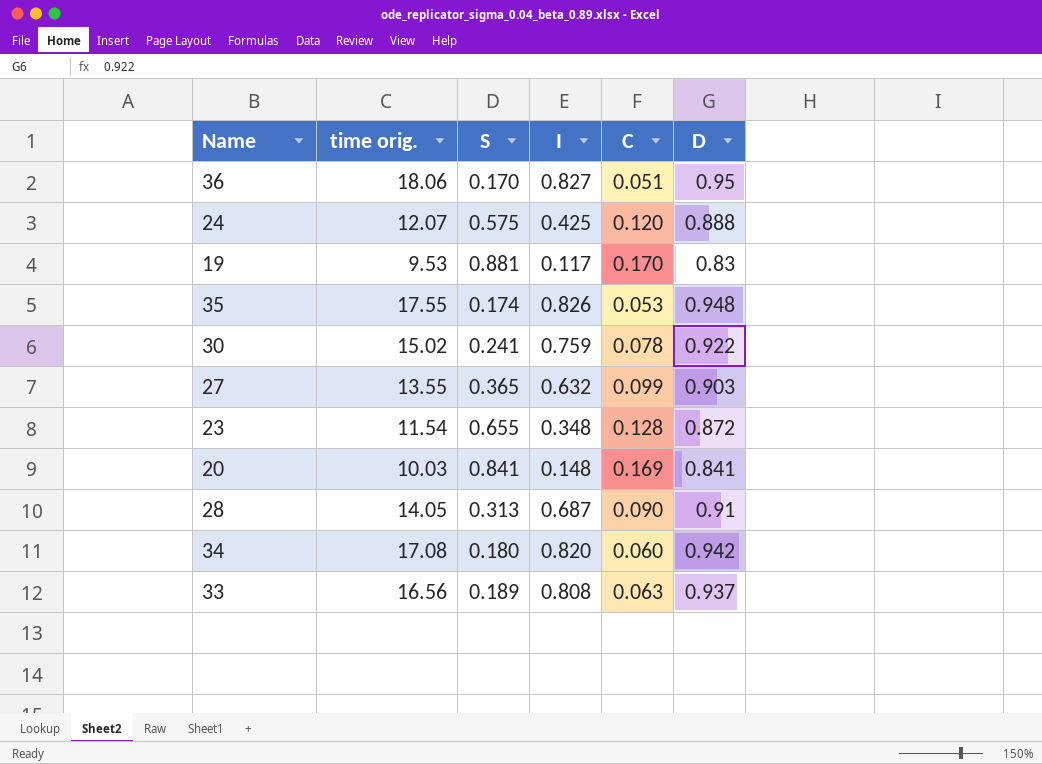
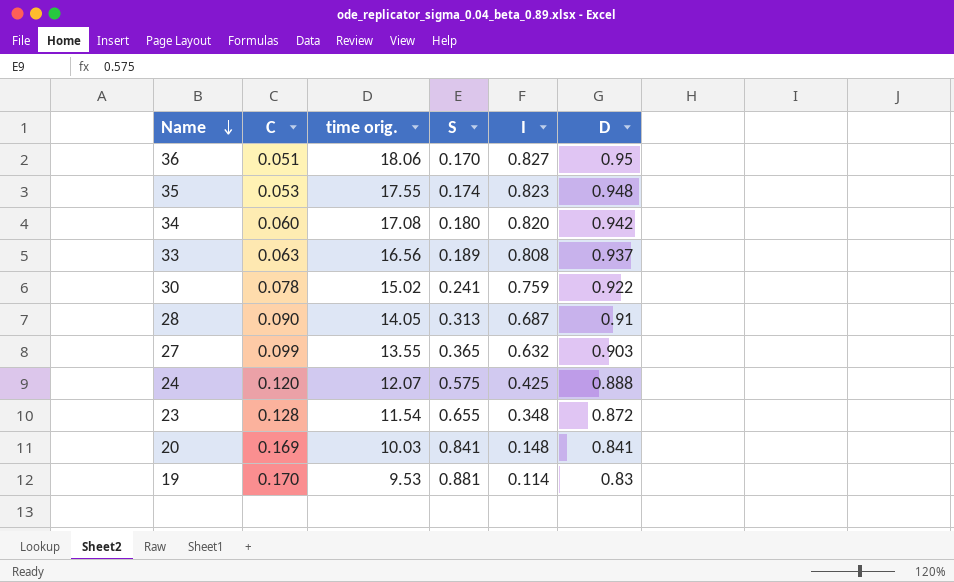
row order: none -> Name descending
column C | position: 5 -> 2
35 | I: 0.826 -> 0.823
19 | I: 0.117 -> 0.114

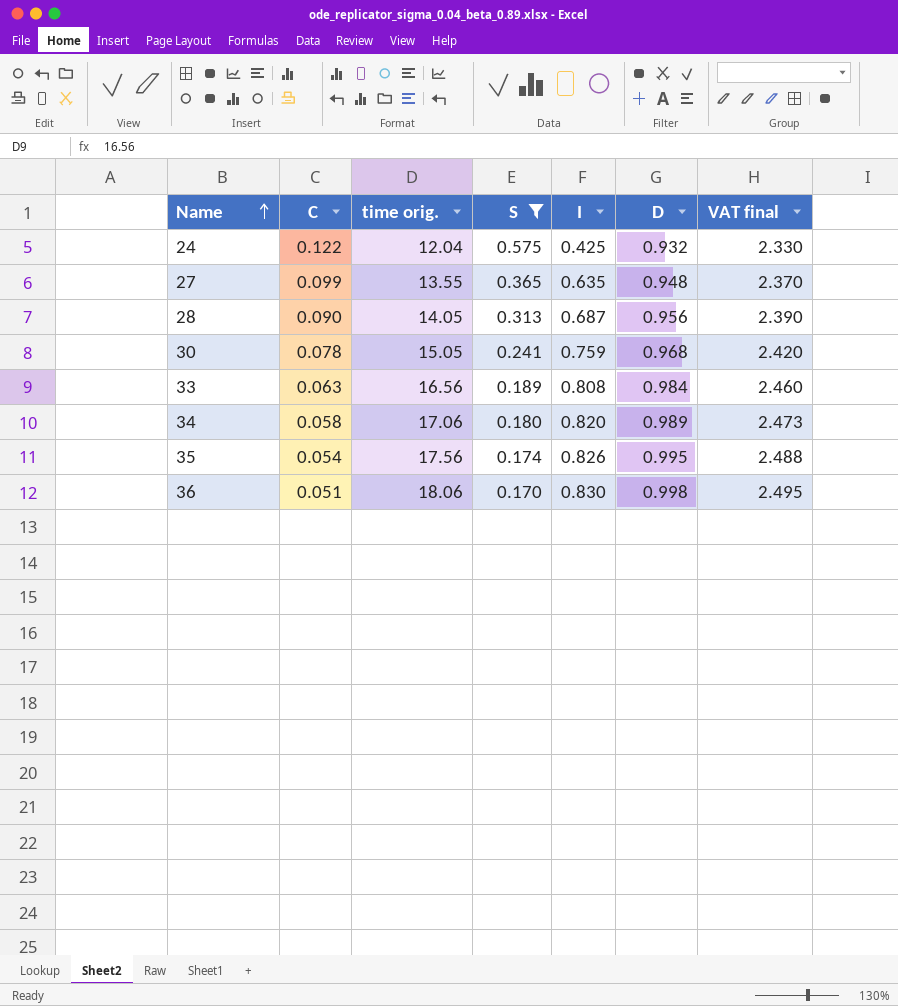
filter: none -> S <= 0.575
row order: Name descending -> Name ascending
column VAT final | formula: none -> [D] * 2.5
24 | C: 0.120 -> 0.122
24 | time orig.: 12.07 -> 12.04
24 | D: 0.888 -> 0.932
27 | I: 0.632 -> 0.635
27 | D: 0.903 -> 0.948
28 | D: 0.91 -> 0.956
30 | time orig.: 15.02 -> 15.05
30 | D: 0.922 -> 0.968
33 | D: 0.937 -> 0.984
34 | C: 0.060 -> 0.058
34 | time orig.: 17.08 -> 17.06
34 | D: 0.942 -> 0.989
35 | C: 0.053 -> 0.054
35 | time orig.: 17.55 -> 17.56
35 | I: 0.823 -> 0.826
35 | D: 0.948 -> 0.995
36 | I: 0.827 -> 0.830
36 | D: 0.95 -> 0.998

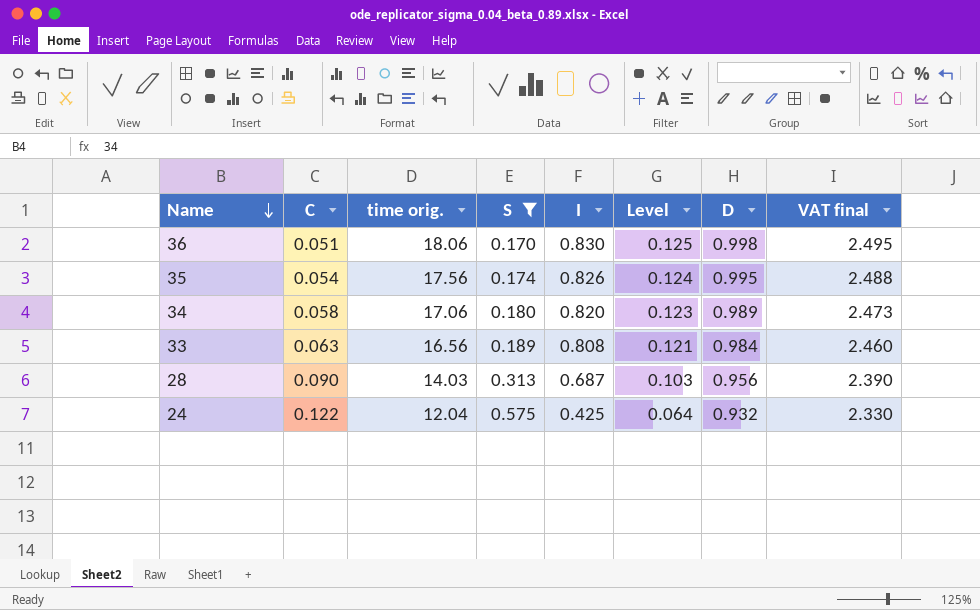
row order: Name ascending -> Name descending
column Level | formula: none -> [I] * 0.15
row 27: 0.099 | 13.55 | 0.365 | 0.635 | 0.948 | 2.370 -> none
row 30: 0.078 | 15.05 | 0.241 | 0.759 | 0.968 | 2.420 -> none
28 | time orig.: 14.05 -> 14.03

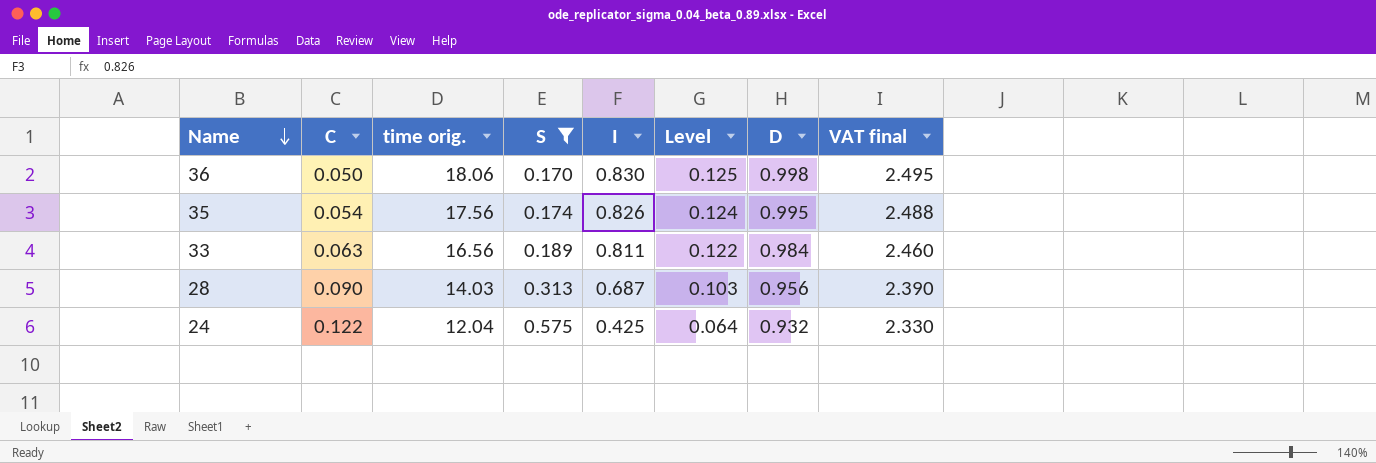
row 34: 0.058 | 17.06 | 0.180 | 0.820 | 0.123 | 0.989 | 2.473 -> none
36 | C: 0.051 -> 0.050
33 | I: 0.808 -> 0.811
33 | Level: 0.121 -> 0.122

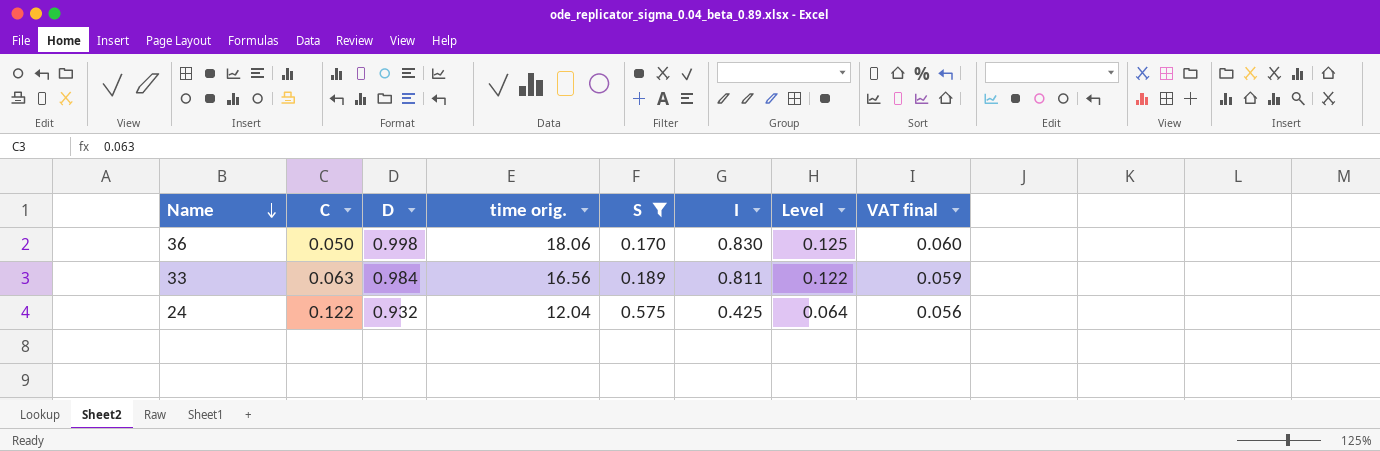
column D | position: 7 -> 3
column VAT final | formula: [D] * 2.5 -> [D] * 0.06
row 35: 0.054 | 17.56 | 0.174 | 0.826 | 0.124 | 0.995 | 2.488 -> none
row 28: 0.090 | 14.03 | 0.313 | 0.687 | 0.103 | 0.956 | 2.390 -> none

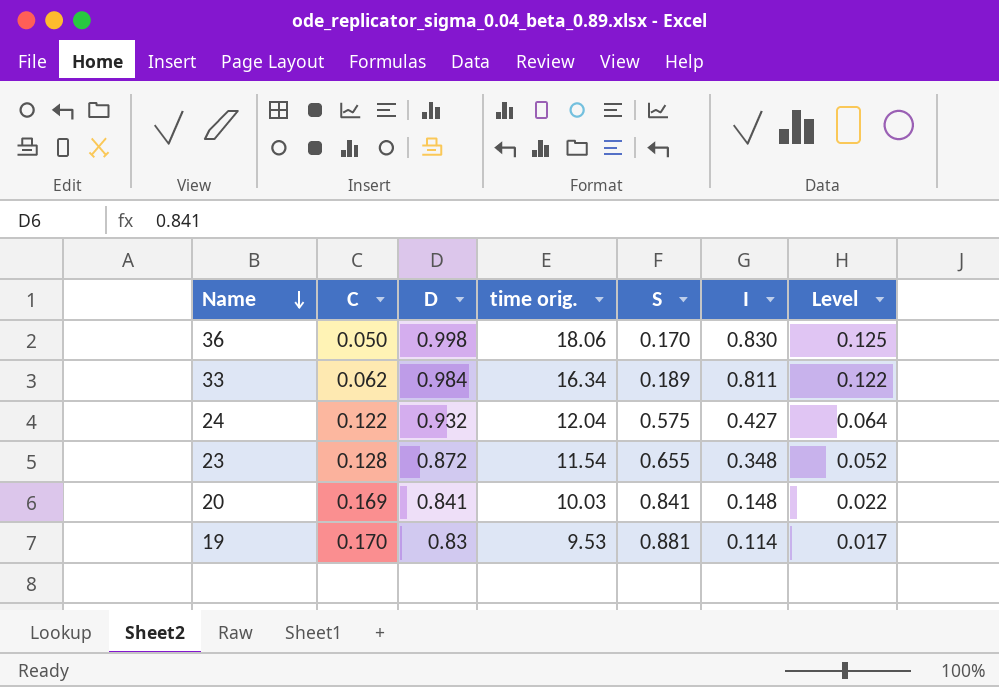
filter: S <= 0.575 -> none
column VAT final | formula: [D] * 0.06 -> none
33 | C: 0.063 -> 0.062
33 | time orig.: 16.56 -> 16.34
24 | I: 0.425 -> 0.427

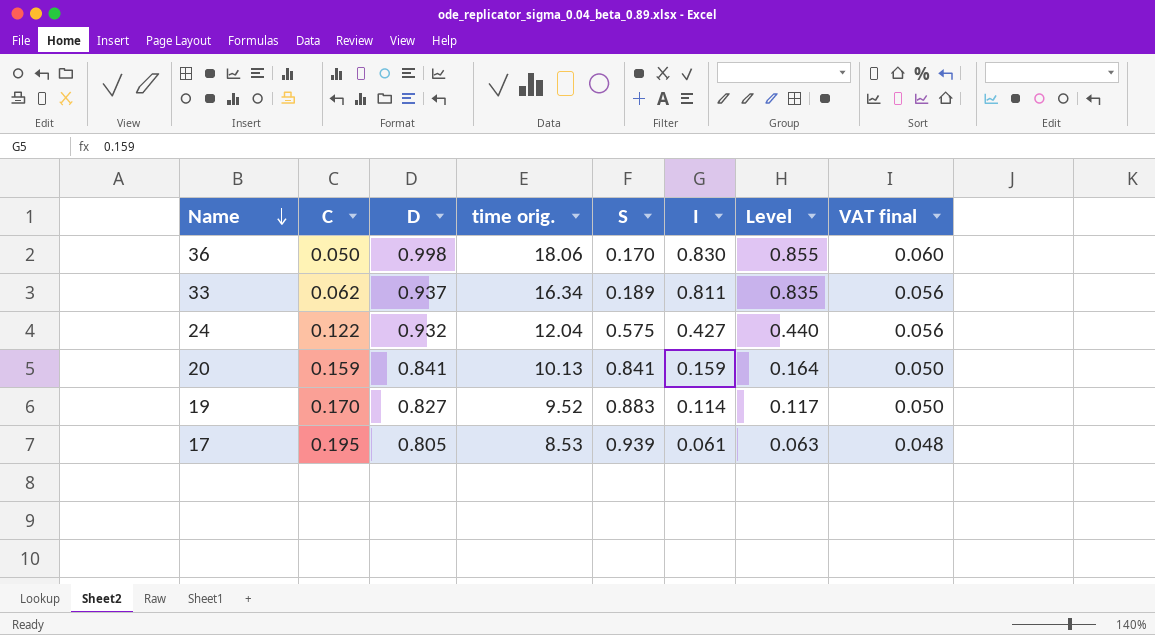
column Level | formula: [I] * 0.15 -> [I] * 1.03
column VAT final | formula: none -> [D] * 0.06
row 23: 0.128 | 0.872 | 11.54 | 0.655 | 0.348 | 0.052 -> none
33 | D: 0.984 -> 0.937
20 | C: 0.169 -> 0.159
20 | time orig.: 10.03 -> 10.13
20 | I: 0.148 -> 0.159
19 | D: 0.83 -> 0.827
19 | time orig.: 9.53 -> 9.52
19 | S: 0.881 -> 0.883
row 17: none -> 0.195 | 0.805 | 8.53 | 0.939 | 0.061 | 0.063 | 0.048

